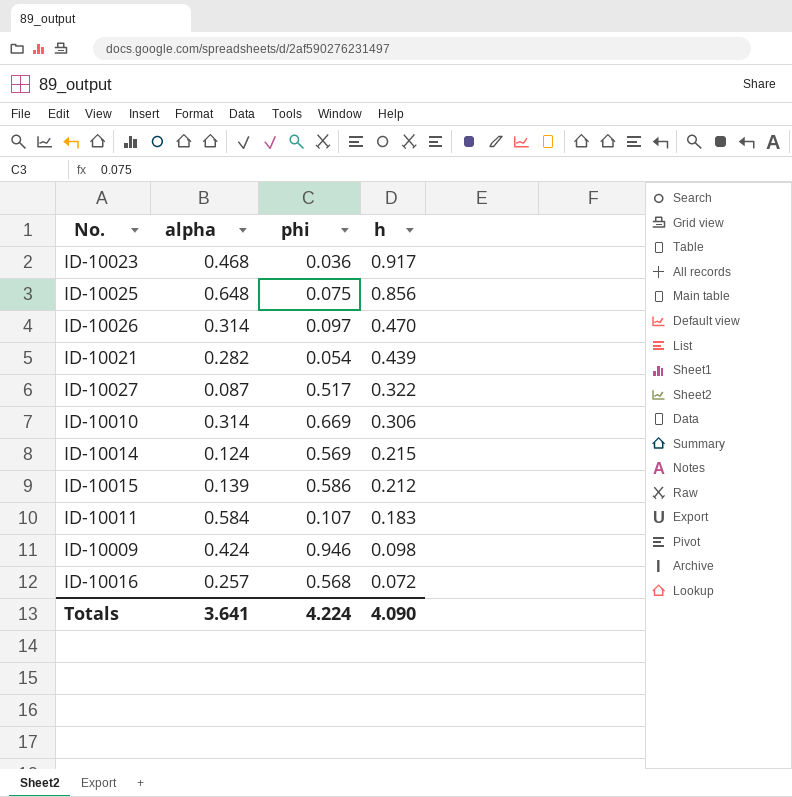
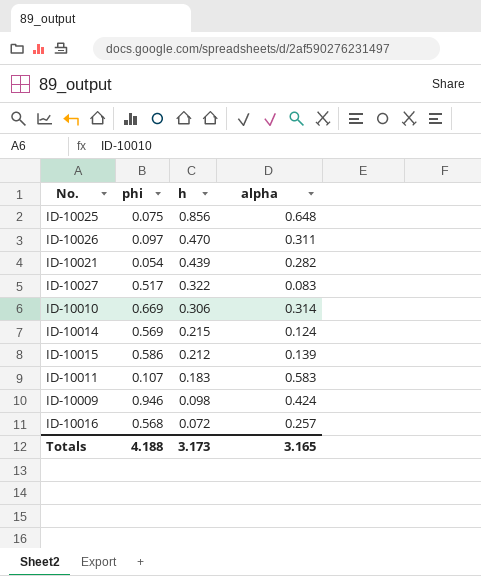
column alpha | position: 2 -> 4
row ID-10023: 0.468 | 0.036 | 0.917 -> none
ID-10026 | alpha: 0.314 -> 0.311
ID-10027 | alpha: 0.087 -> 0.083
ID-10011 | alpha: 0.584 -> 0.583
Totals | phi: 4.224 -> 4.188
Totals | h: 4.090 -> 3.173
Totals | alpha: 3.641 -> 3.165

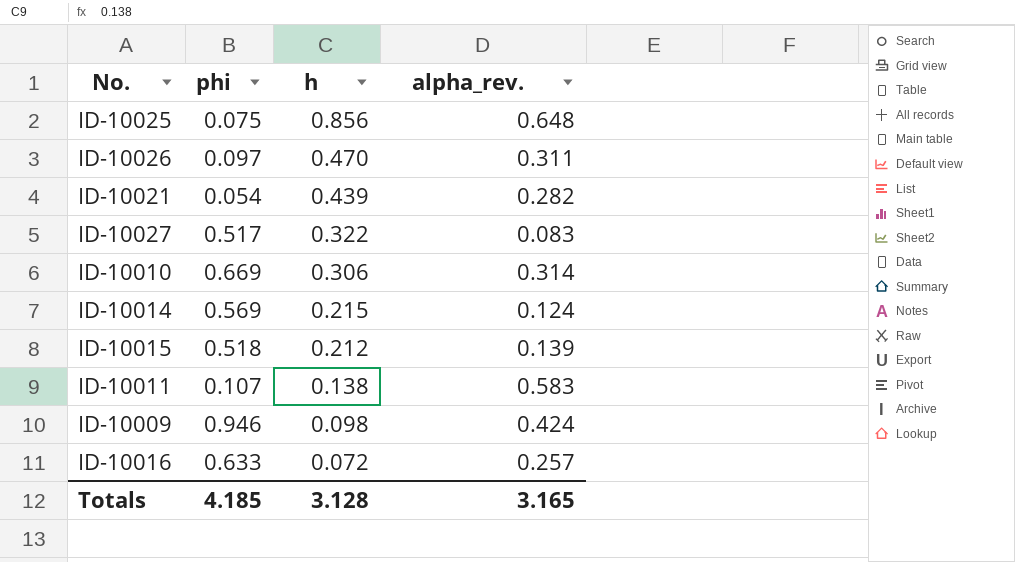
column name: alpha -> alpha_rev.
ID-10015 | phi: 0.586 -> 0.518
ID-10011 | h: 0.183 -> 0.138
ID-10016 | phi: 0.568 -> 0.633
Totals | phi: 4.188 -> 4.185
Totals | h: 3.173 -> 3.128

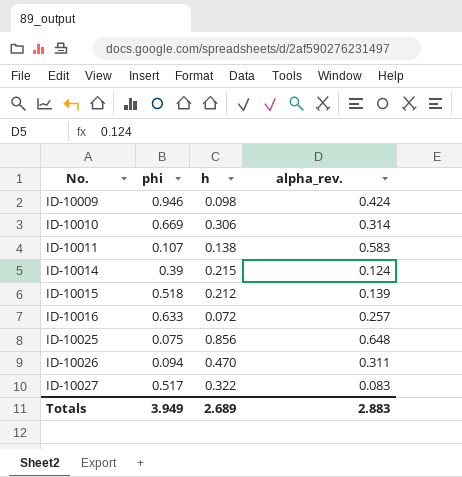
row order: h descending -> No. ascending
row ID-10021: 0.054 | 0.439 | 0.282 -> none
ID-10014 | phi: 0.569 -> 0.39
ID-10026 | phi: 0.097 -> 0.094
Totals | phi: 4.185 -> 3.949
Totals | h: 3.128 -> 2.689
Totals | alpha_rev.: 3.165 -> 2.883

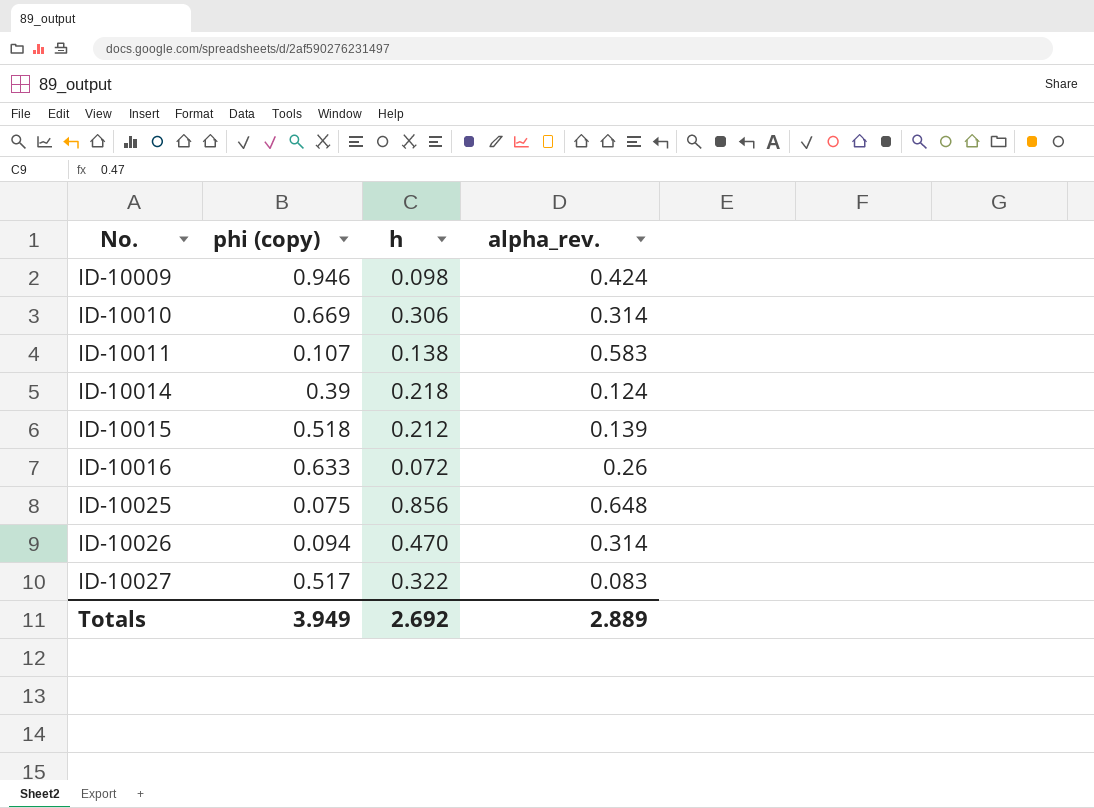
column name: phi -> phi (copy)
ID-10014 | h: 0.215 -> 0.218
ID-10016 | alpha_rev.: 0.257 -> 0.26
ID-10026 | alpha_rev.: 0.311 -> 0.314
Totals | h: 2.689 -> 2.692
Totals | alpha_rev.: 2.883 -> 2.889

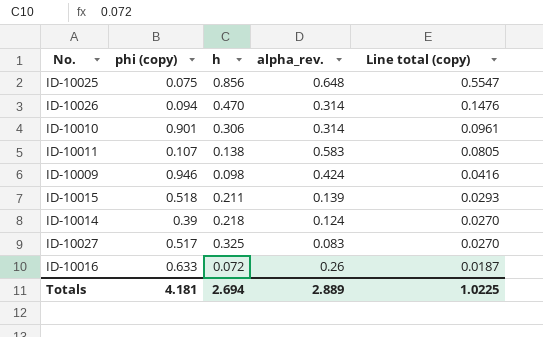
row order: No. ascending -> Line total (copy) descending
column Line total (copy) | formula: none -> [h] * [alpha_rev.]
ID-10010 | phi (copy): 0.669 -> 0.901
ID-10015 | h: 0.212 -> 0.211
ID-10027 | h: 0.322 -> 0.325
Totals | phi (copy): 3.949 -> 4.181
Totals | h: 2.692 -> 2.694

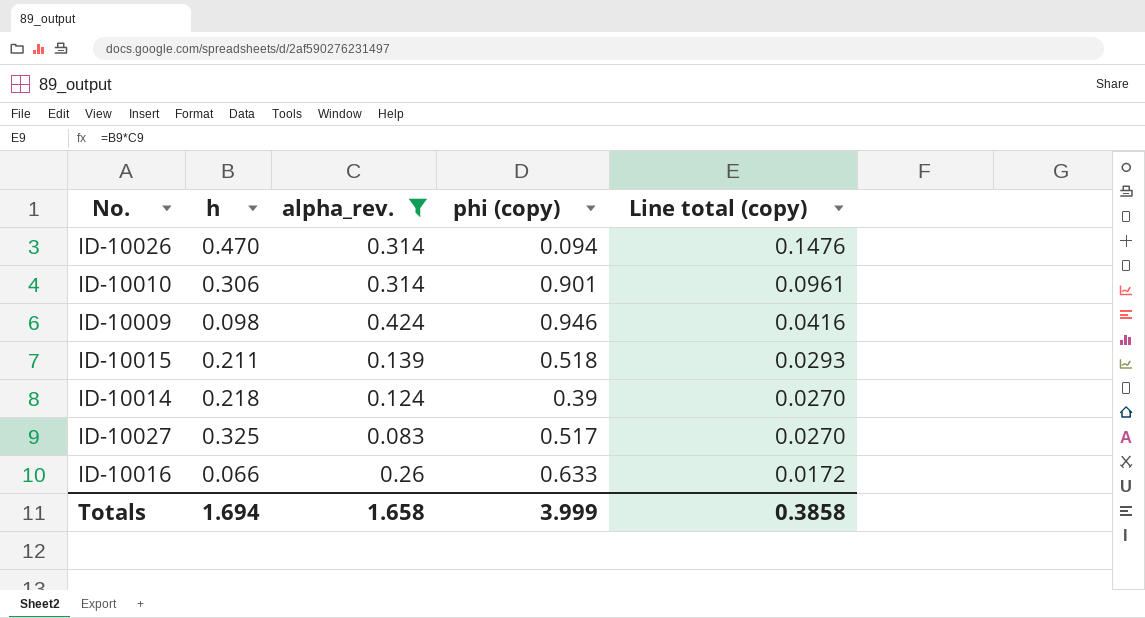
filter: none -> alpha_rev. <= 0.424
column phi (copy) | position: 2 -> 4
ID-10016 | h: 0.072 -> 0.066
ID-10016 | Line total (copy): 0.0187 -> 0.0172
Totals | h: 2.694 -> 1.694
Totals | alpha_rev.: 2.889 -> 1.658
Totals | phi (copy): 4.181 -> 3.999
Totals | Line total (copy): 1.0225 -> 0.3858

